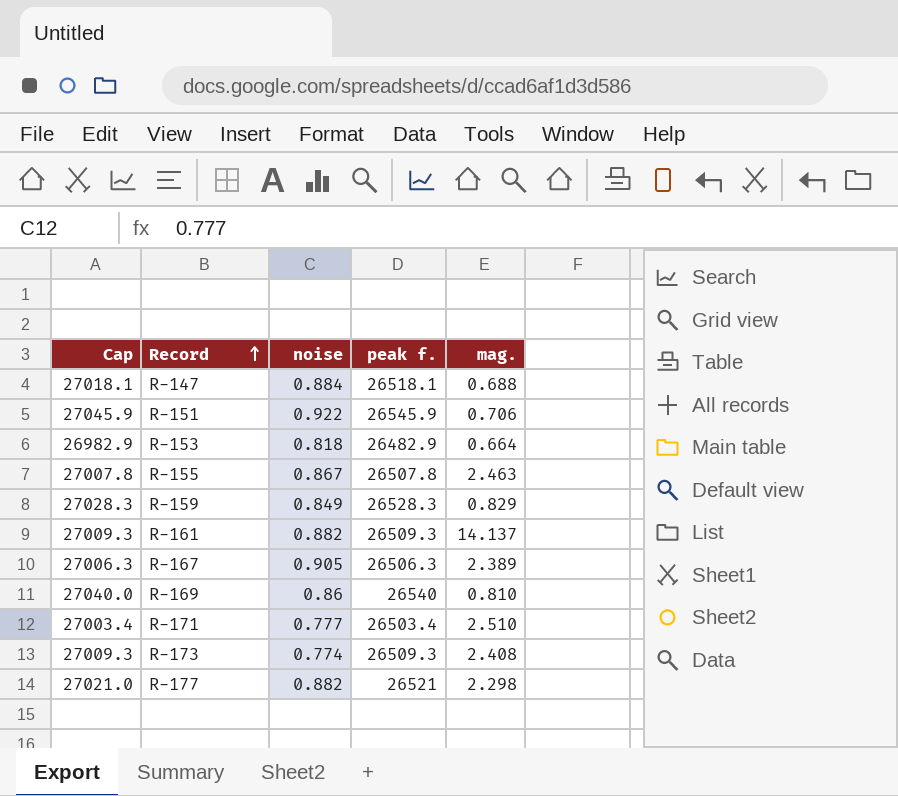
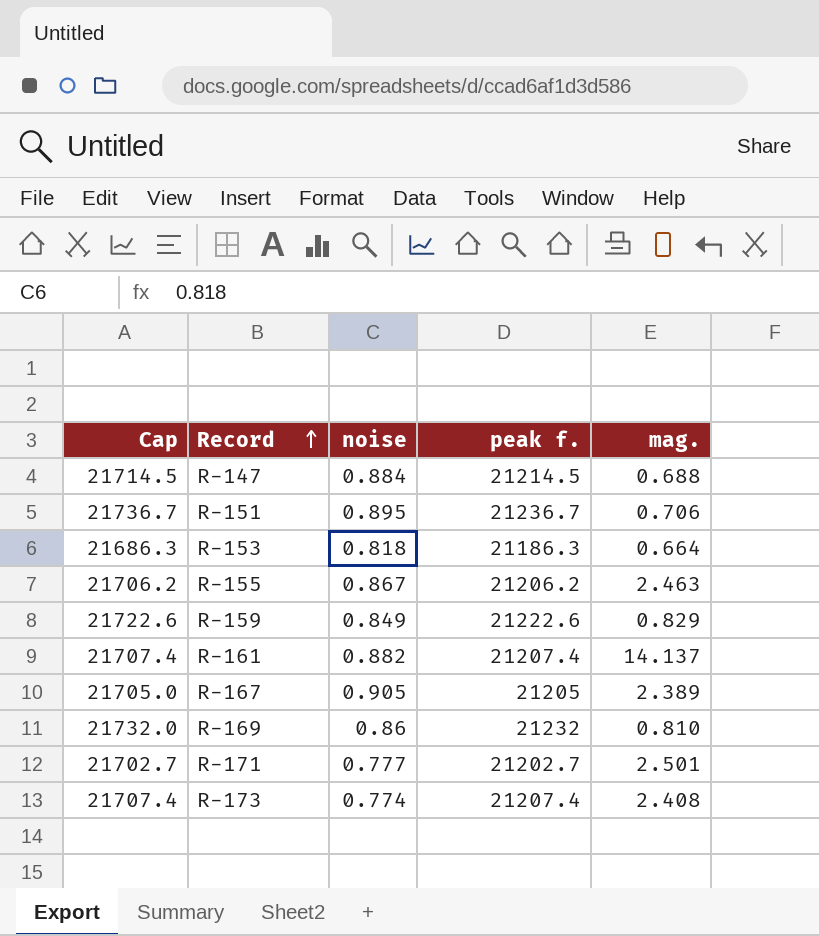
row R-177: 27021.0 | 0.882 | 26521 | 2.298 -> none
R-147 | Cap: 27018.1 -> 21714.5
R-147 | peak f.: 26518.1 -> 21214.5
R-151 | Cap: 27045.9 -> 21736.7
R-151 | noise: 0.922 -> 0.895
R-151 | peak f.: 26545.9 -> 21236.7
R-153 | Cap: 26982.9 -> 21686.3
R-153 | peak f.: 26482.9 -> 21186.3
R-155 | Cap: 27007.8 -> 21706.2
R-155 | peak f.: 26507.8 -> 21206.2
R-159 | Cap: 27028.3 -> 21722.6
R-159 | peak f.: 26528.3 -> 21222.6
R-161 | Cap: 27009.3 -> 21707.4
R-161 | peak f.: 26509.3 -> 21207.4
R-167 | Cap: 27006.3 -> 21705.0
R-167 | peak f.: 26506.3 -> 21205
R-169 | Cap: 27040.0 -> 21732.0
R-169 | peak f.: 26540 -> 21232
R-171 | Cap: 27003.4 -> 21702.7
R-171 | peak f.: 26503.4 -> 21202.7
R-171 | mag.: 2.510 -> 2.501
R-173 | Cap: 27009.3 -> 21707.4
R-173 | peak f.: 26509.3 -> 21207.4

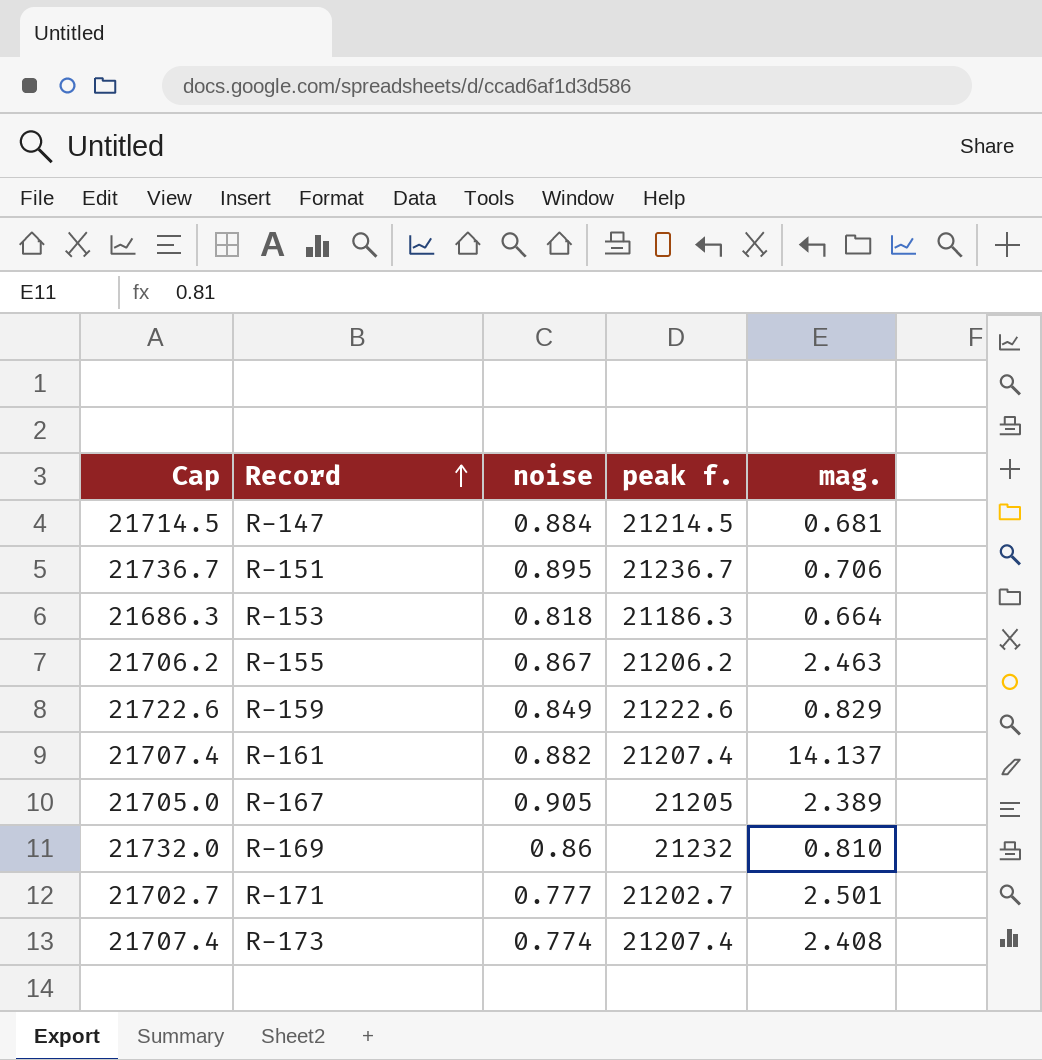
R-147 | mag.: 0.688 -> 0.681

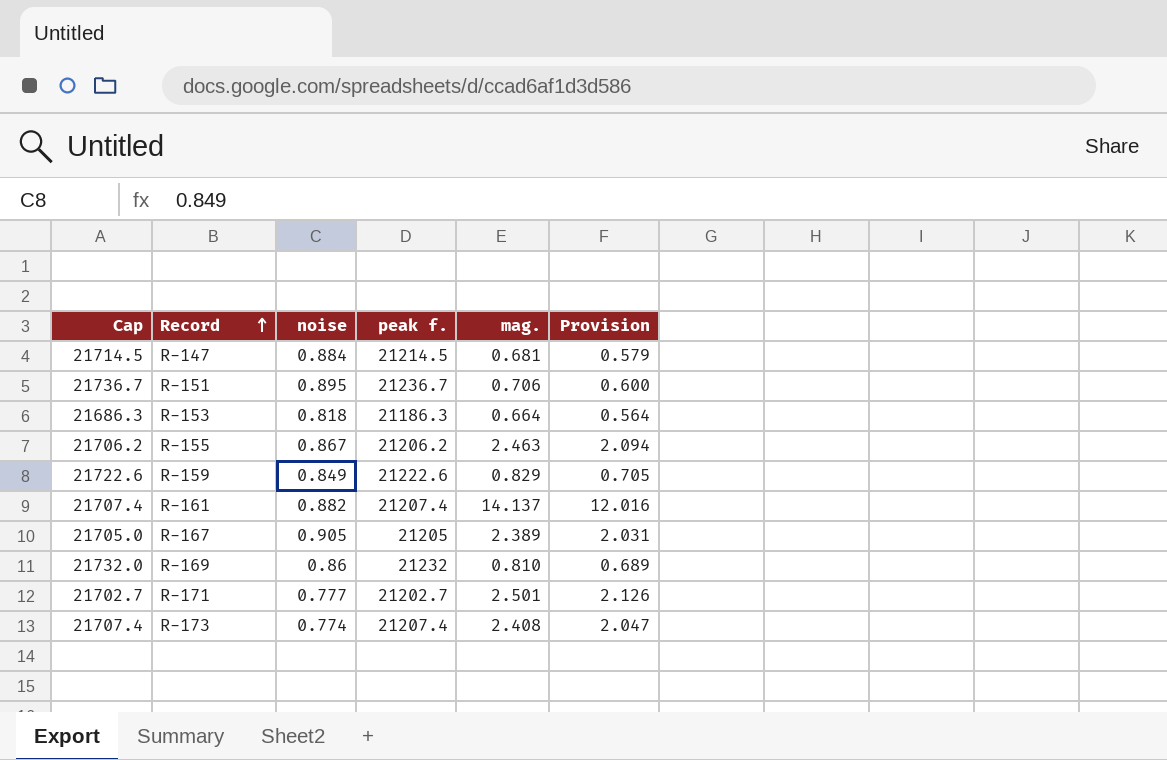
column Provision | formula: none -> [mag.] * 0.85

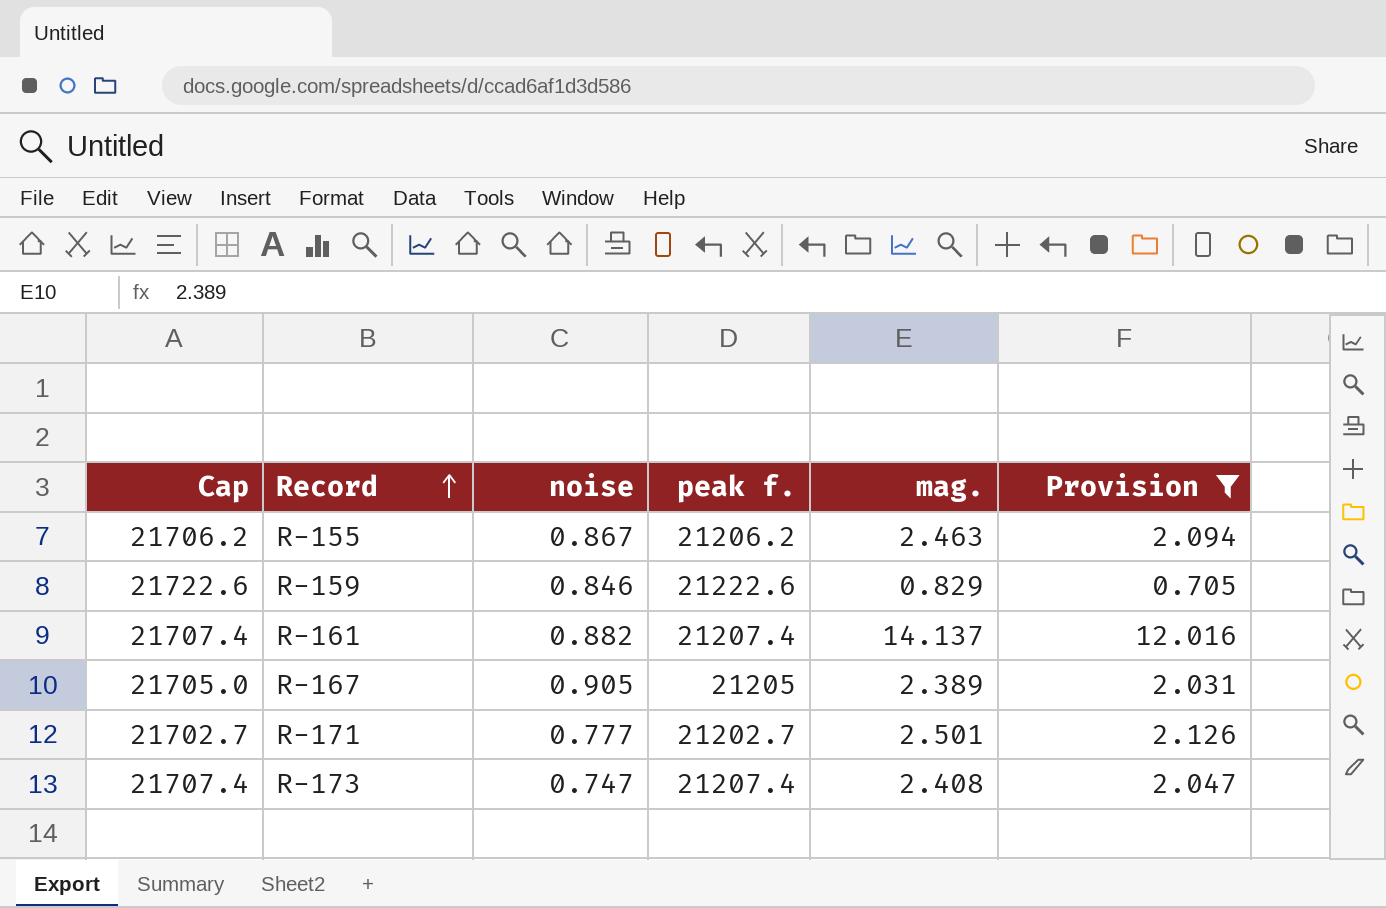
filter: none -> Provision >= 0.705
R-159 | noise: 0.849 -> 0.846
R-173 | noise: 0.774 -> 0.747

